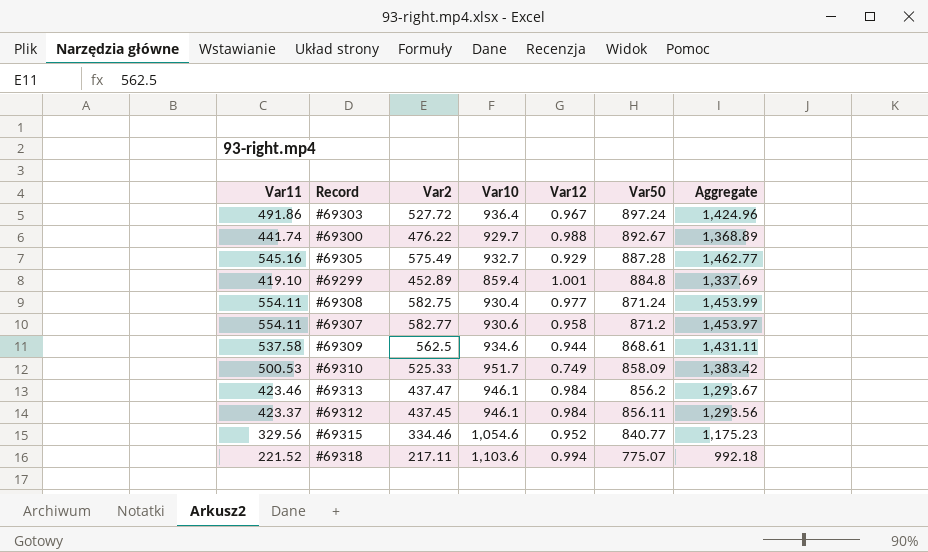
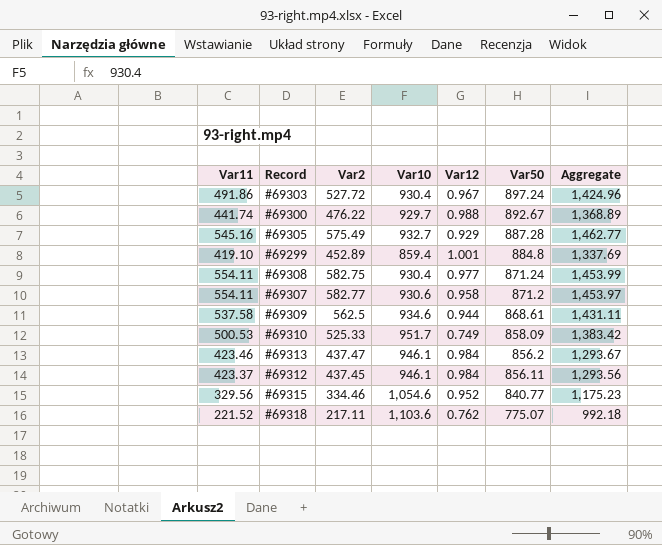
#69303 | Var10: 936.4 -> 930.4
#69318 | Var12: 0.994 -> 0.762

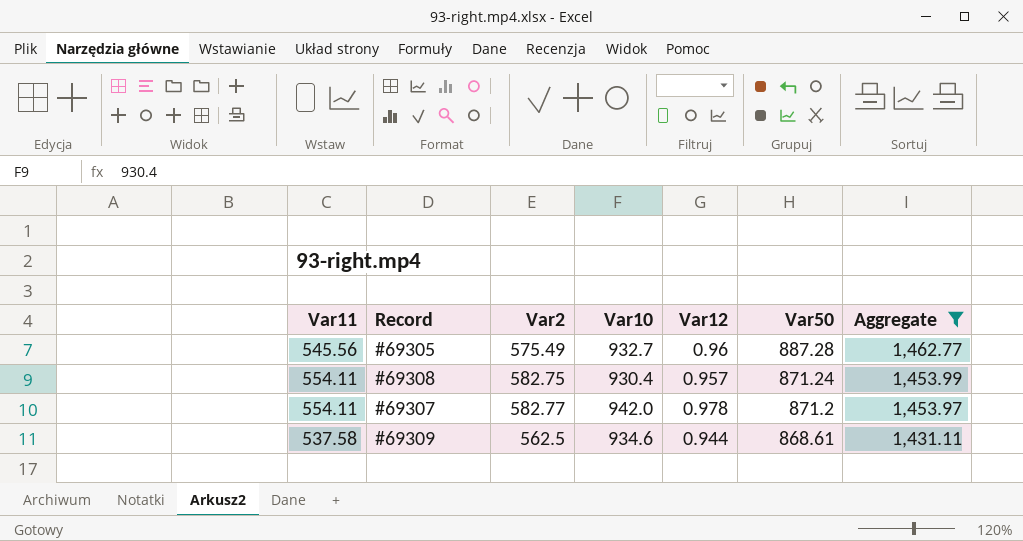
filter: none -> Aggregate >= 1,431.11
#69305 | Var11: 545.16 -> 545.56
#69305 | Var12: 0.929 -> 0.96
#69308 | Var12: 0.977 -> 0.957
#69307 | Var10: 930.6 -> 942.0
#69307 | Var12: 0.958 -> 0.978

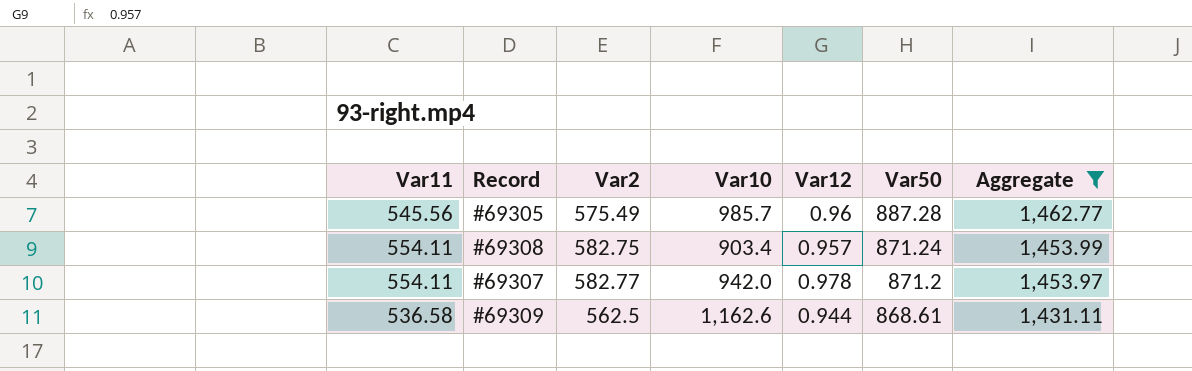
#69305 | Var10: 932.7 -> 985.7
#69308 | Var10: 930.4 -> 903.4
#69309 | Var11: 537.58 -> 536.58
#69309 | Var10: 934.6 -> 1,162.6

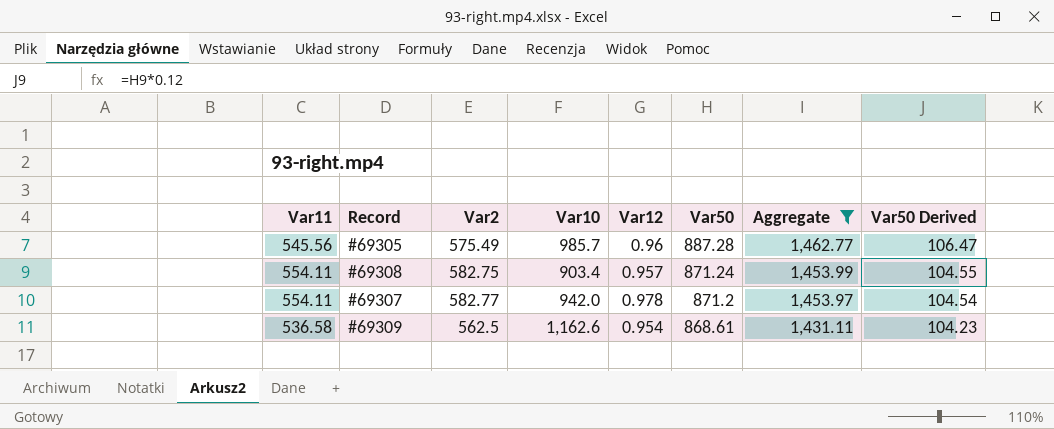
column Var50 Derived | formula: none -> [Var50] * 0.12
#69309 | Var12: 0.944 -> 0.954

